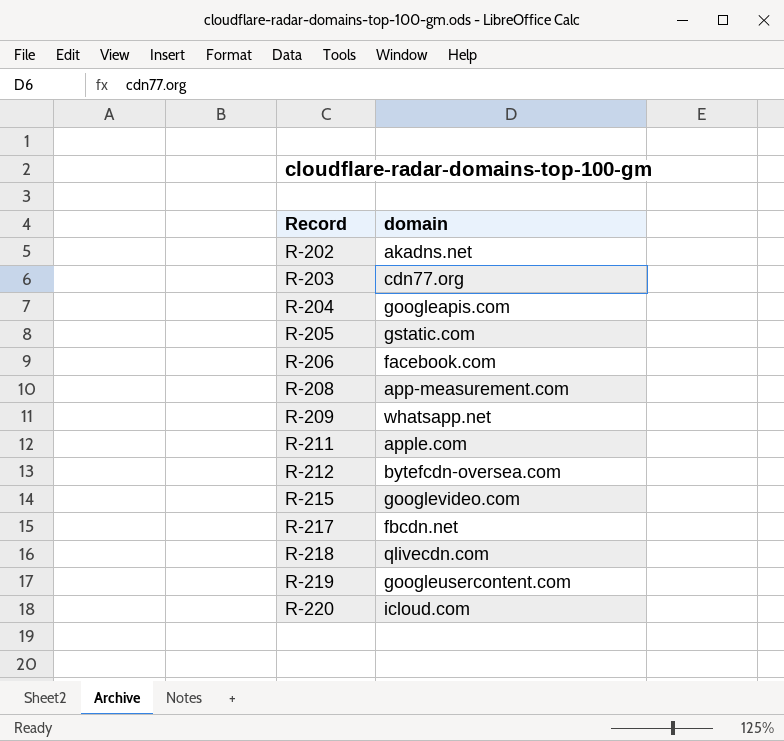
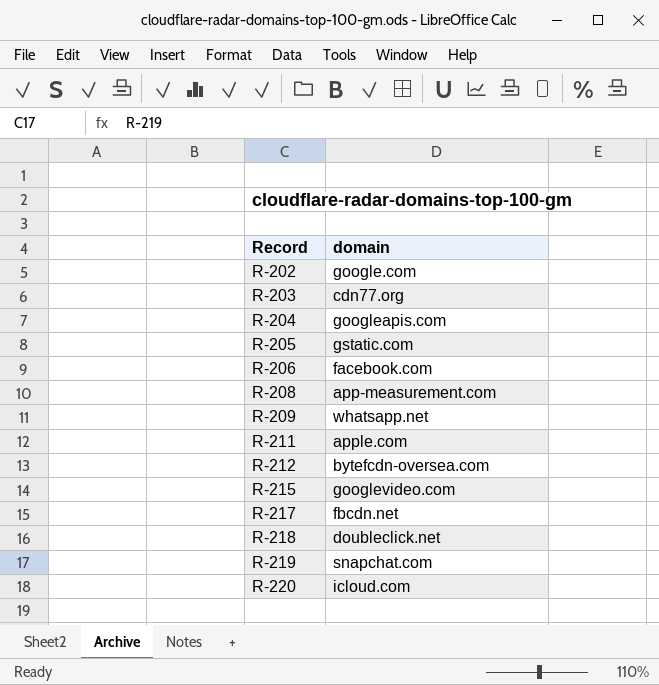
R-202 | domain: akadns.net -> google.com
R-218 | domain: qlivecdn.com -> doubleclick.net
R-219 | domain: googleusercontent.com -> snapchat.com

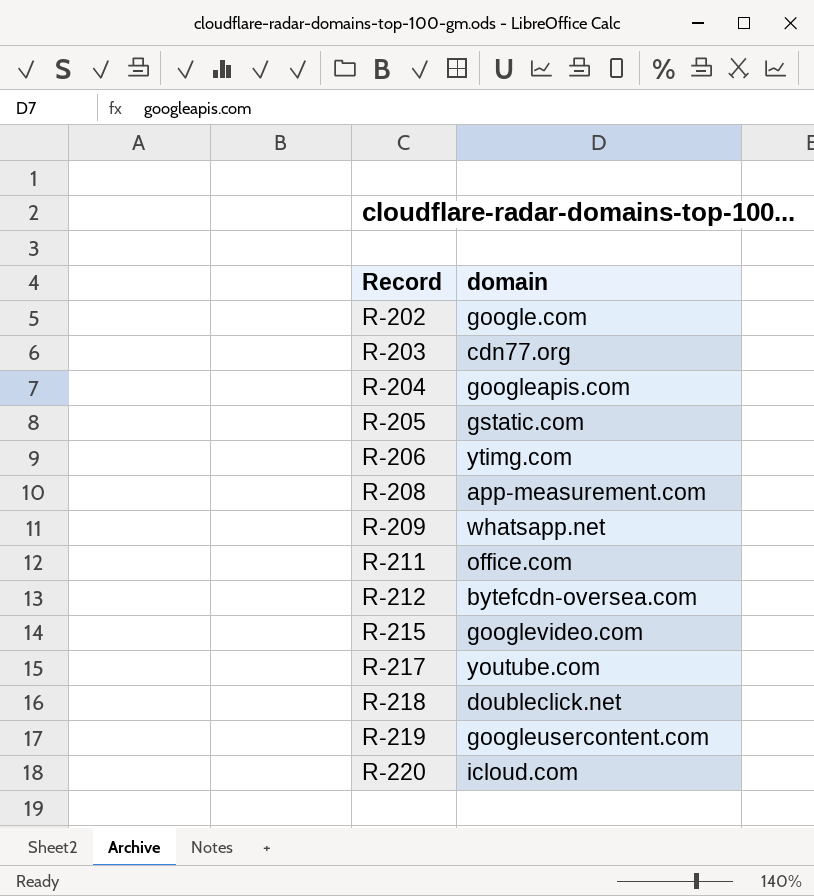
R-206 | domain: facebook.com -> ytimg.com
R-211 | domain: apple.com -> office.com
R-217 | domain: fbcdn.net -> youtube.com
R-219 | domain: snapchat.com -> googleusercontent.com

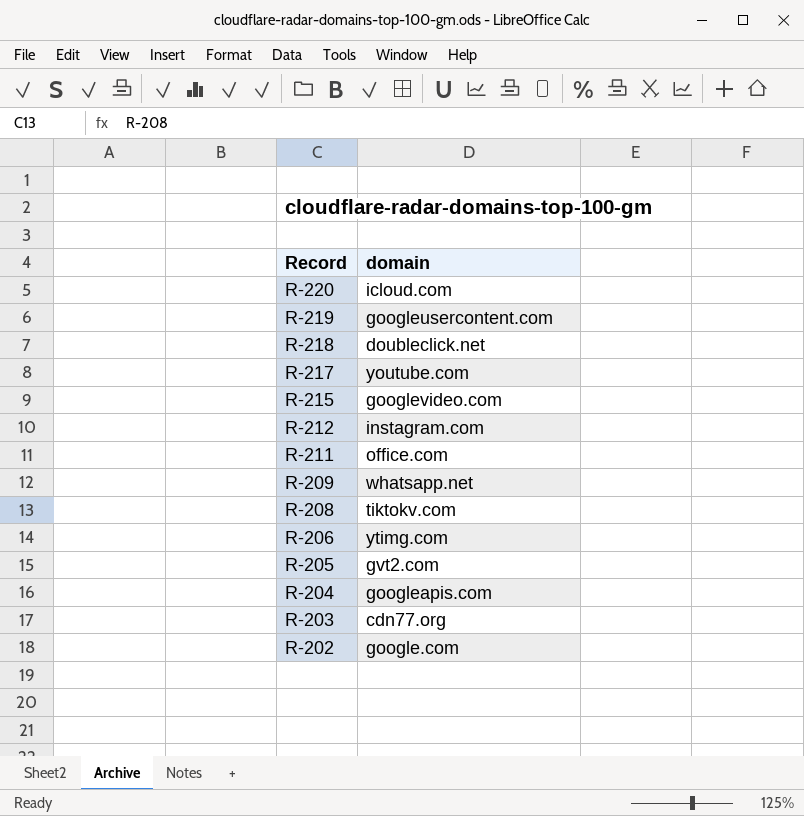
row order: Record ascending -> Record descending
R-212 | domain: bytefcdn-oversea.com -> instagram.com
R-208 | domain: app-measurement.com -> tiktokv.com
R-205 | domain: gstatic.com -> gvt2.com

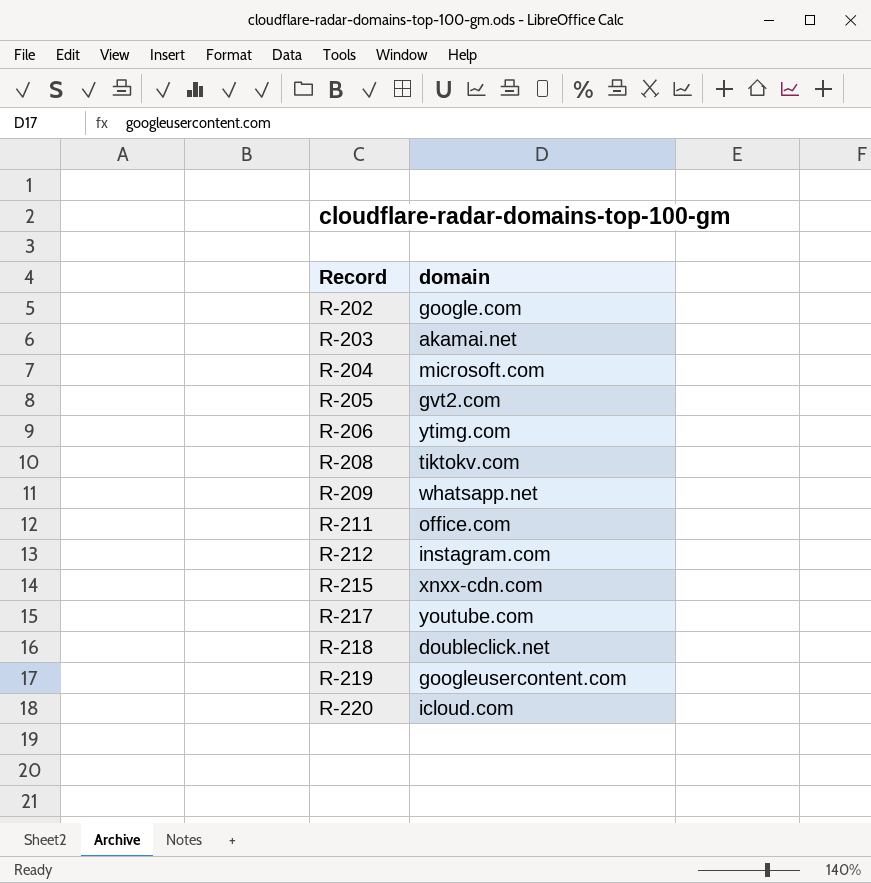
row order: Record descending -> Record ascending
R-203 | domain: cdn77.org -> akamai.net
R-204 | domain: googleapis.com -> microsoft.com
R-215 | domain: googlevideo.com -> xnxx-cdn.com

